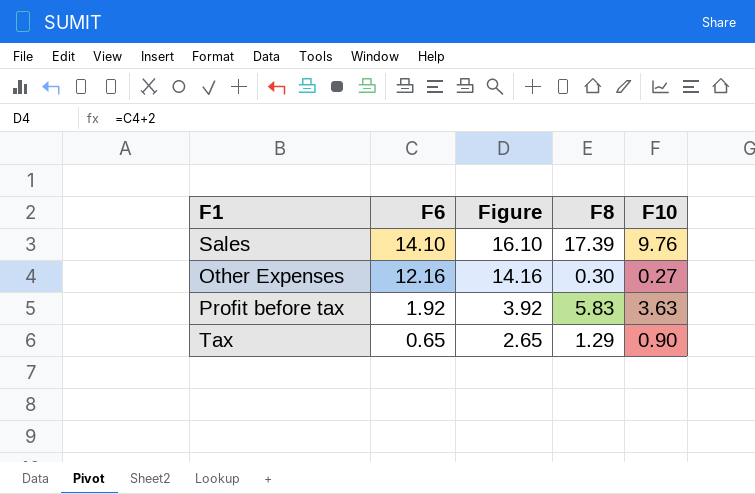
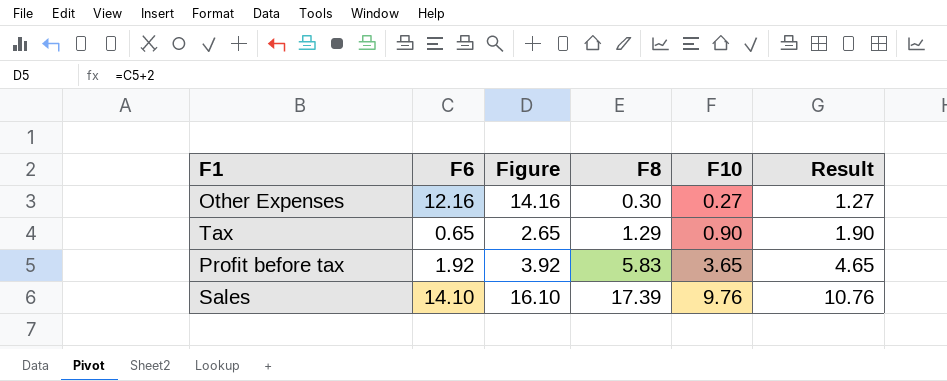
row order: F6 descending -> F8 ascending
column Result | formula: none -> [F10] + 1
Profit before tax | F10: 3.63 -> 3.65

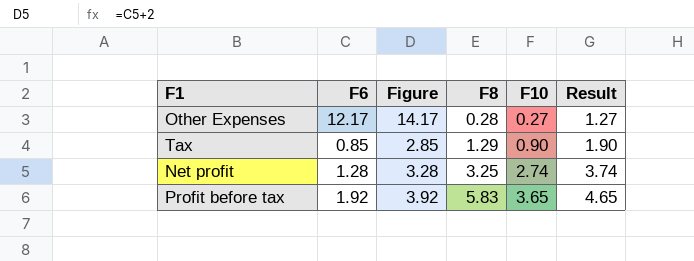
row Sales: 14.10 | 16.10 | 17.39 | 9.76 | 10.76 -> none
Other Expenses | F6: 12.16 -> 12.17
Other Expenses | Figure: 14.16 -> 14.17
Other Expenses | F8: 0.30 -> 0.28
Tax | F6: 0.65 -> 0.85
Tax | Figure: 2.65 -> 2.85
row Net profit: none -> 1.28 | 3.28 | 3.25 | 2.74 | 3.74

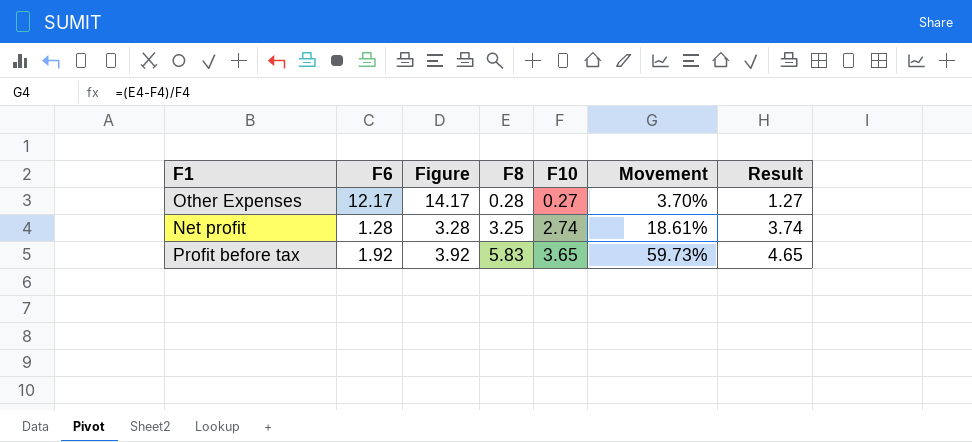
column Movement | formula: none -> ([F8] - [F10]) / [F10]
row Tax: 0.85 | 2.85 | 1.29 | 0.90 | 1.90 -> none

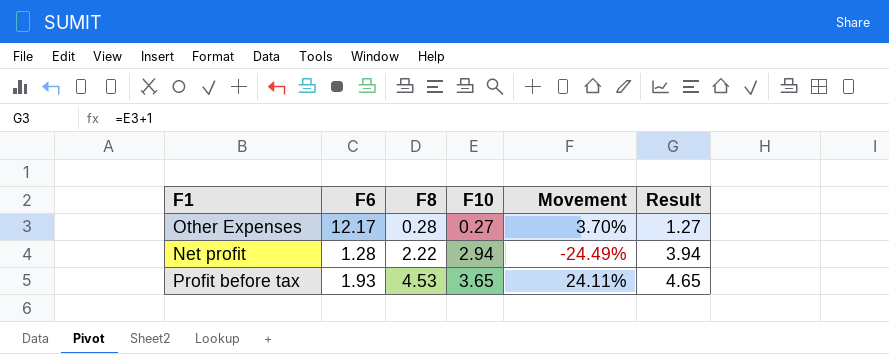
column Figure | formula: [F6] + 2 -> none
Net profit | F8: 3.25 -> 2.22
Net profit | F10: 2.74 -> 2.94
Net profit | Movement: 18.61% -> -24.49%
Net profit | Result: 3.74 -> 3.94
Profit before tax | F6: 1.92 -> 1.93
Profit before tax | F8: 5.83 -> 4.53
Profit before tax | Movement: 59.73% -> 24.11%

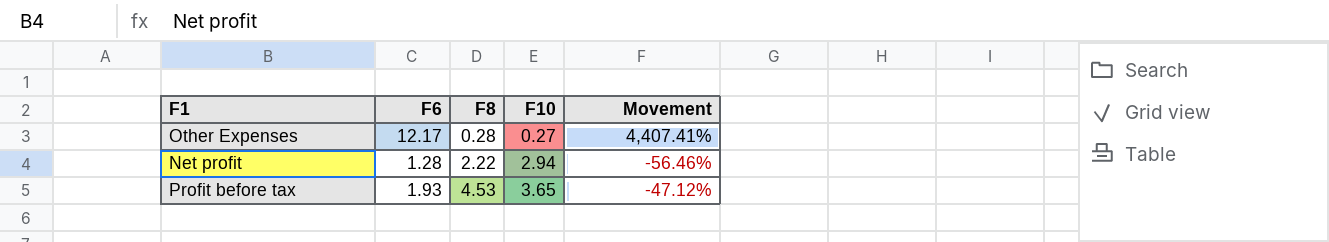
column Result | formula: [F10] + 1 -> none
column Movement | formula: ([F8] - [F10]) / [F10] -> ([F6] - [F10]) / [F10]

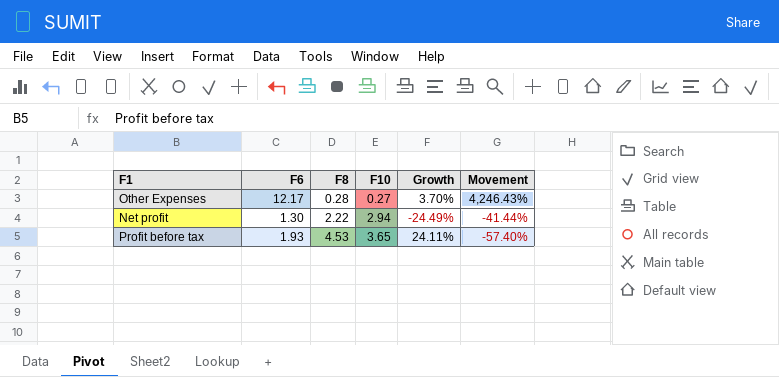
column Growth | formula: none -> ([F8] - [F10]) / [F10]
column Movement | formula: ([F6] - [F10]) / [F10] -> ([F6] - [F8]) / [F8]
Net profit | F6: 1.28 -> 1.30

